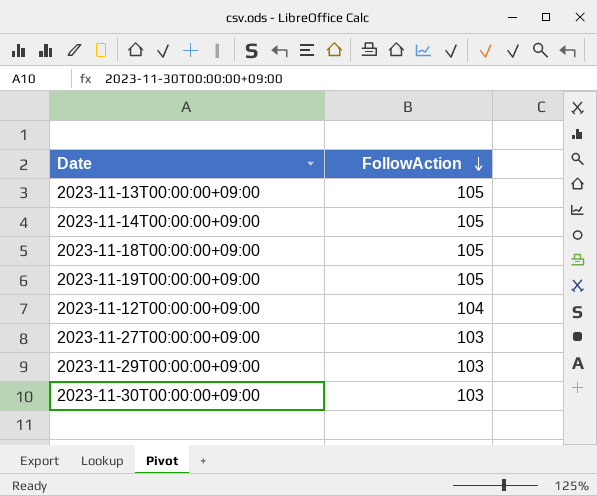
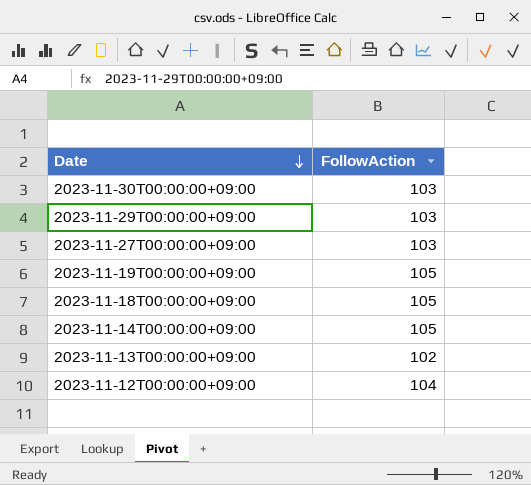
row order: FollowAction descending -> Date descending
2023-11-13T00:00:00+09:00 | FollowAction: 105 -> 102

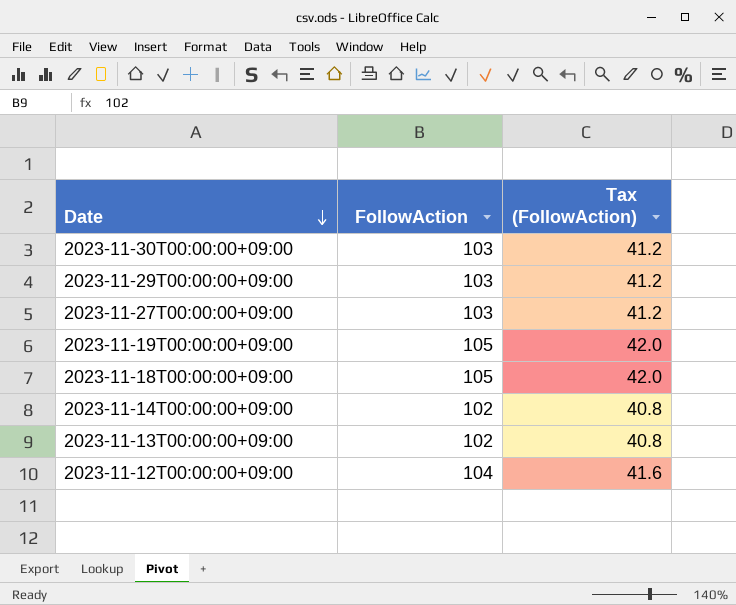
column Tax (FollowAction) | formula: none -> [FollowAction] * 0.4
2023-11-14T00:00:00+09:00 | FollowAction: 105 -> 102

